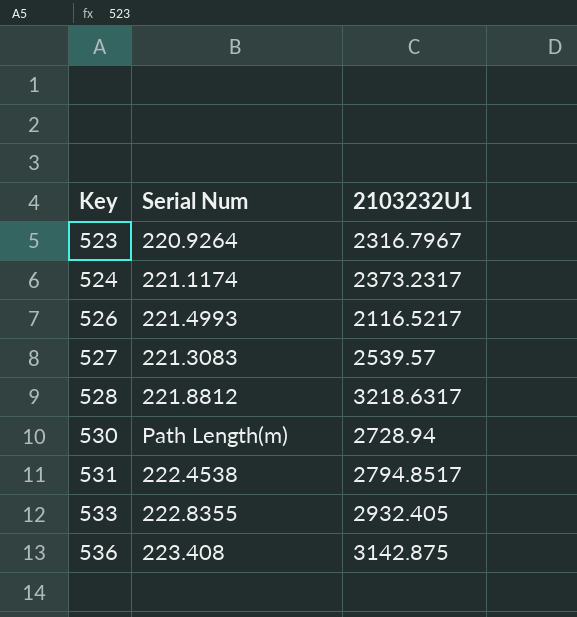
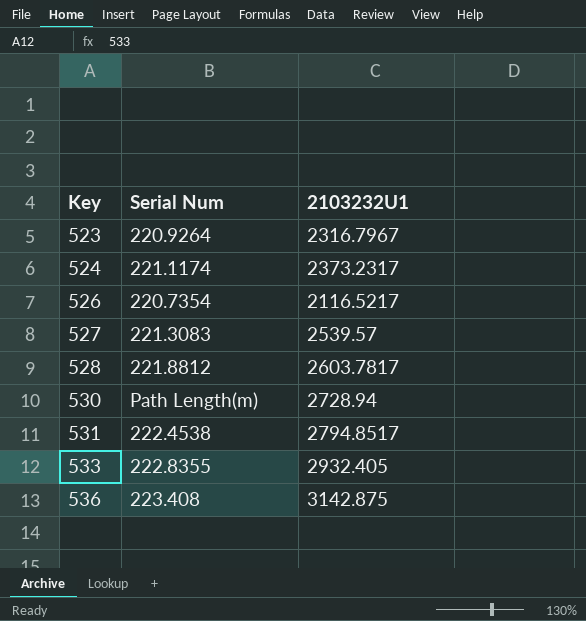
526 | Serial Num: 221.4993 -> 220.7354
528 | 2103232U1: 3218.6317 -> 2603.7817

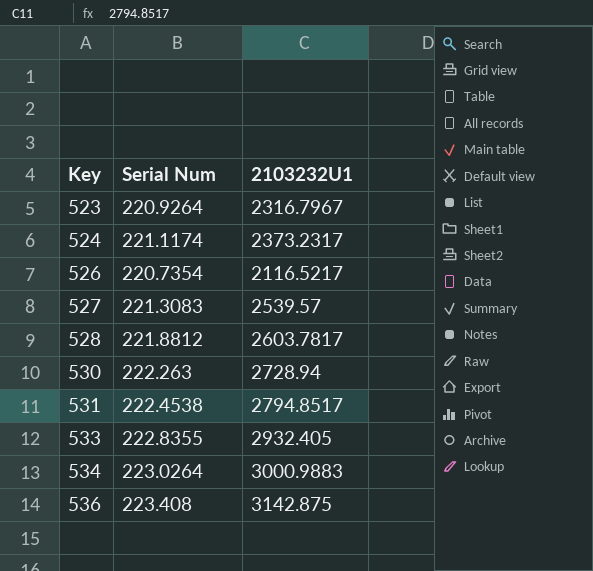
530 | Serial Num: Path Length(m) -> 222.263
row 534: none -> 223.0264 | 3000.9883

